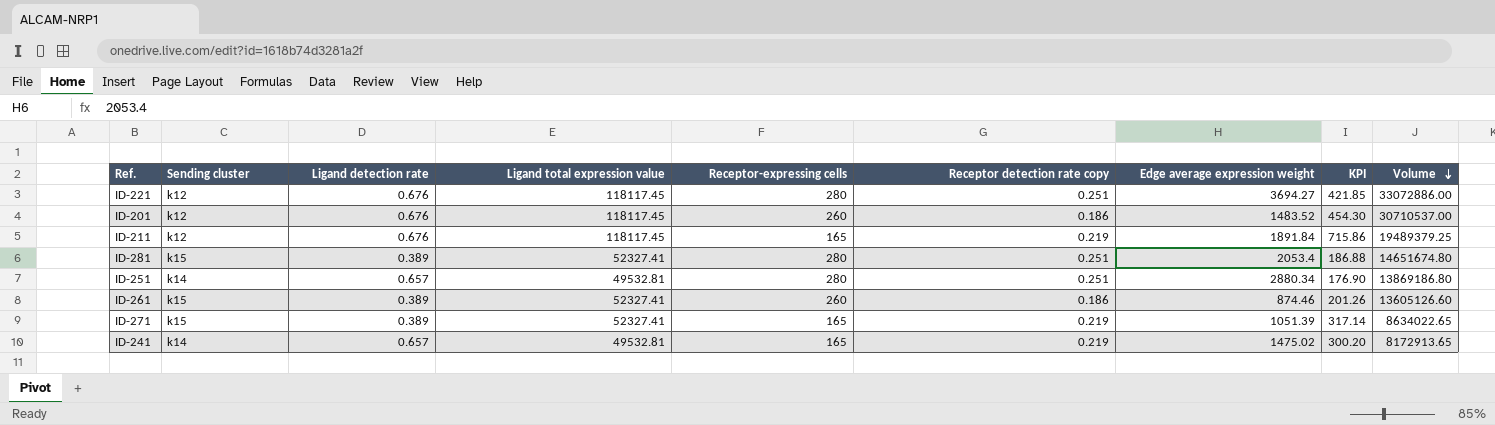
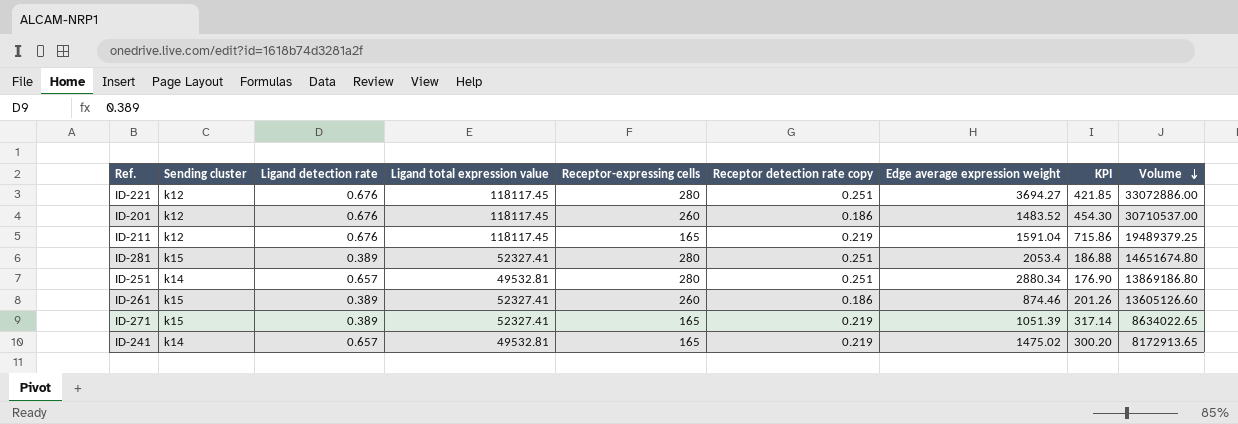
ID-211 | Edge average expression weight: 1891.84 -> 1591.04

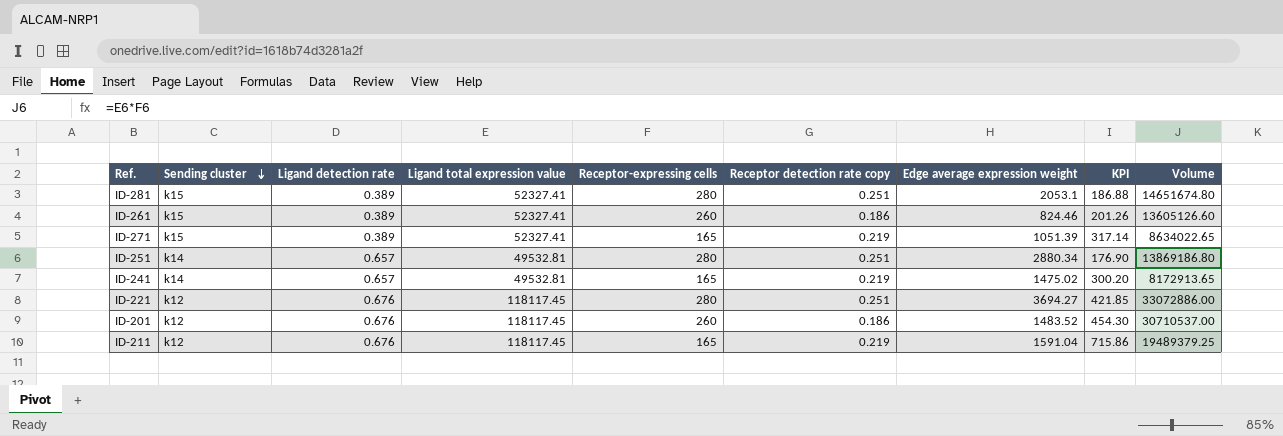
row order: Volume descending -> Sending cluster descending
ID-281 | Edge average expression weight: 2053.4 -> 2053.1
ID-261 | Edge average expression weight: 874.46 -> 824.46

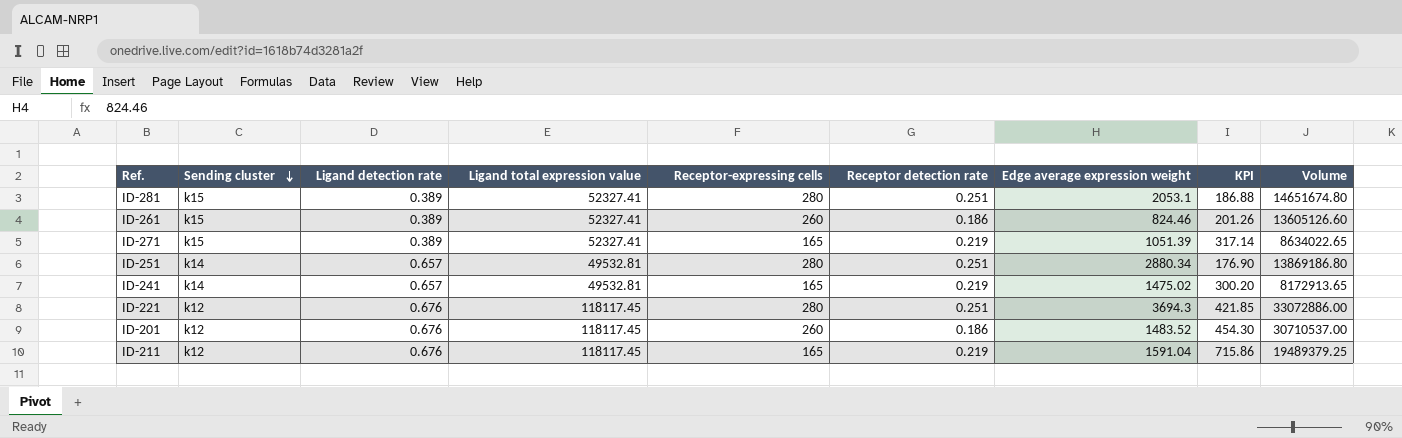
column name: Receptor detection rate copy -> Receptor detection rate
ID-221 | Edge average expression weight: 3694.27 -> 3694.3

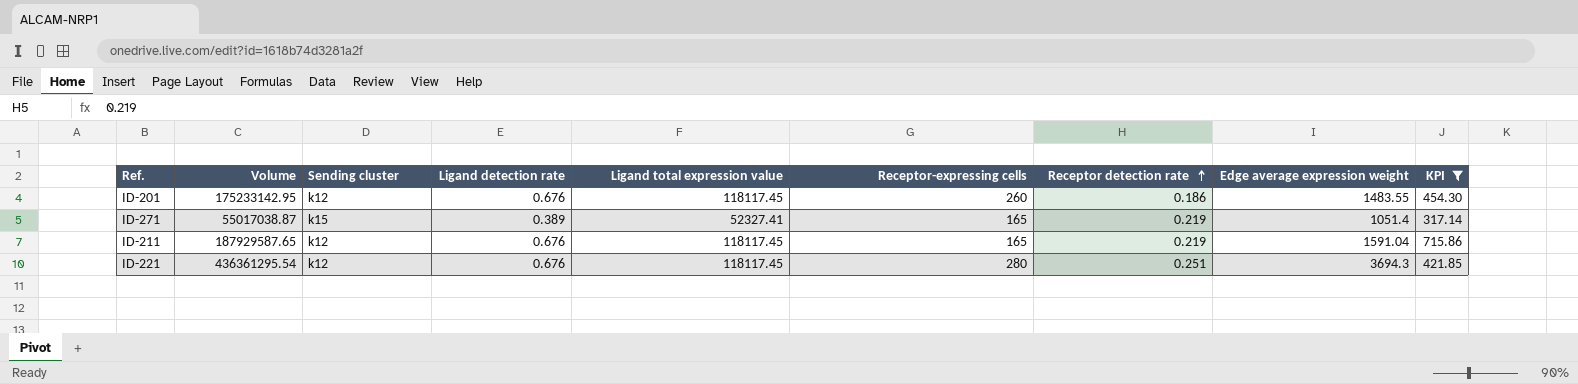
filter: none -> KPI >= 317.14
row order: Sending cluster descending -> Receptor detection rate ascending
column Volume | formula: [Ligand total expression value] * [Receptor-expressing cells] -> [Ligand total expression value] * [Edge average expression weight]
column Volume | position: 9 -> 2
ID-201 | Edge average expression weight: 1483.52 -> 1483.55
ID-271 | Edge average expression weight: 1051.39 -> 1051.4

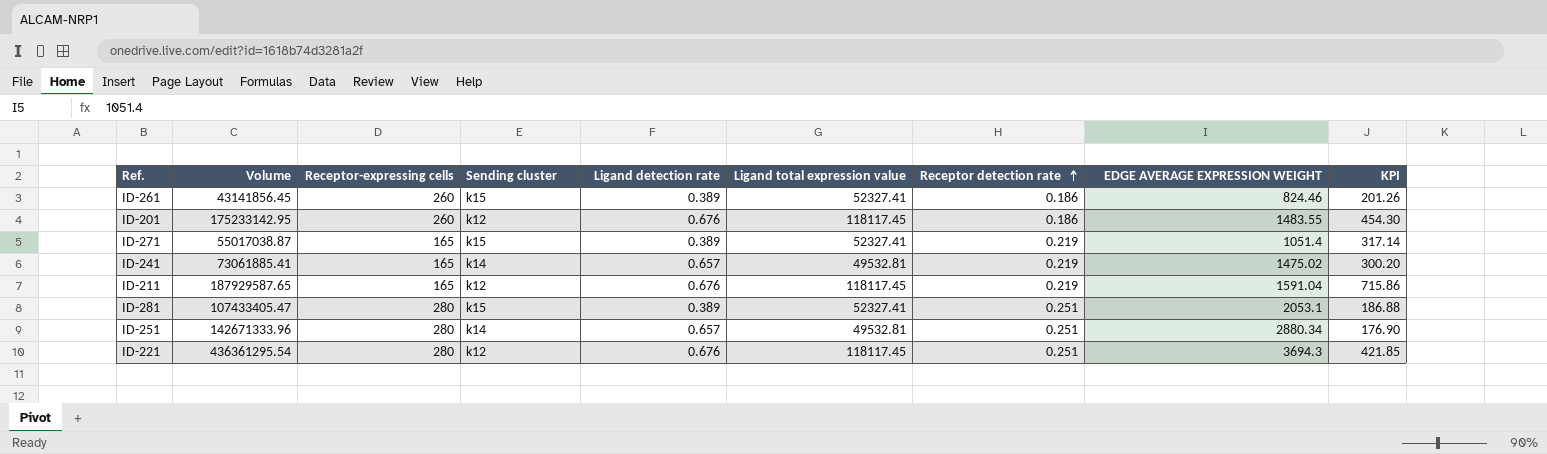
filter: KPI >= 317.14 -> none
column Receptor-expressing cells | position: 6 -> 3
column name: Edge average expression weight -> EDGE AVERAGE EXPRESSION WEIGHT

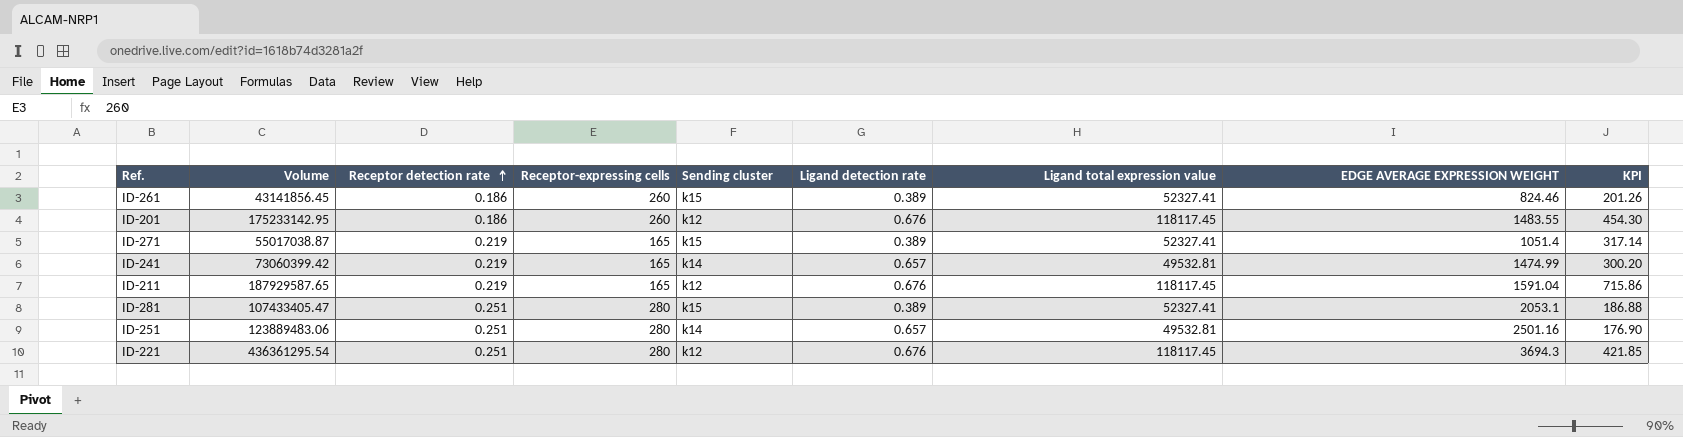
column Receptor detection rate | position: 7 -> 3
ID-241 | Volume: 73061885.41 -> 73060399.42
ID-241 | EDGE AVERAGE EXPRESSION WEIGHT: 1475.02 -> 1474.99
ID-251 | Volume: 142671333.96 -> 123889483.06
ID-251 | EDGE AVERAGE EXPRESSION WEIGHT: 2880.34 -> 2501.16

